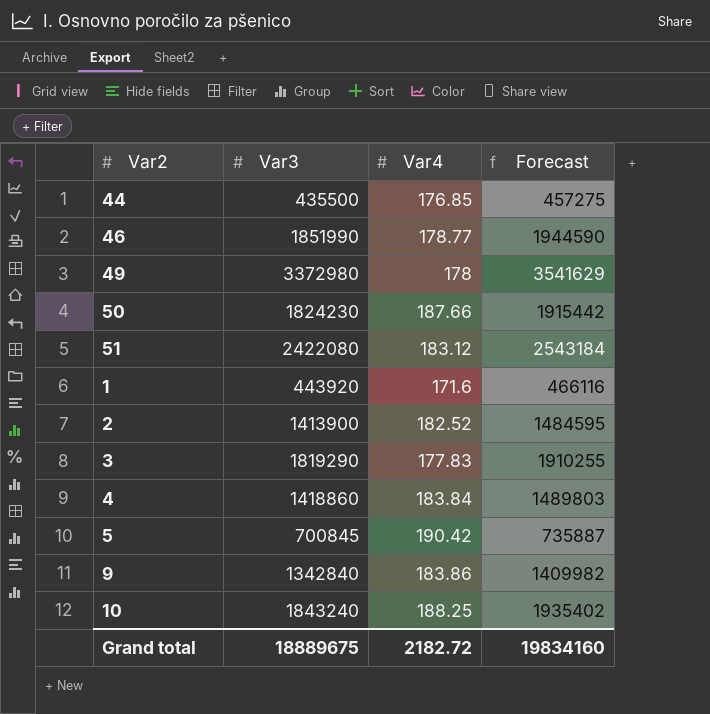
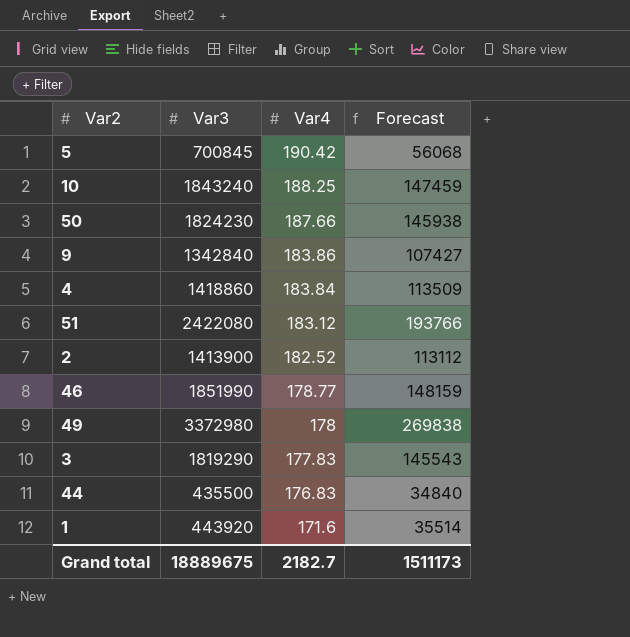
row order: none -> Var4 descending
column Forecast | formula: [Var3] * 1.05 -> [Var3] * 0.08
44 | Var4: 176.85 -> 176.83
Grand total | Var4: 2182.72 -> 2182.7
Grand total | Forecast: 19834160 -> 1511173

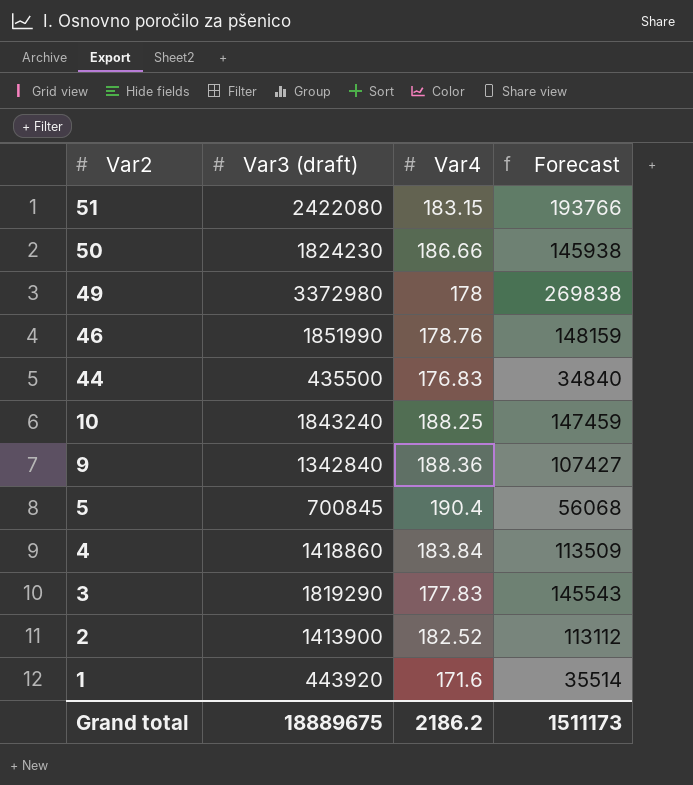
row order: Var4 descending -> Var2 descending
column name: Var3 -> Var3 (draft)
51 | Var4: 183.12 -> 183.15
50 | Var4: 187.66 -> 186.66
46 | Var4: 178.77 -> 178.76
9 | Var4: 183.86 -> 188.36
5 | Var4: 190.42 -> 190.4
Grand total | Var4: 2182.7 -> 2186.2

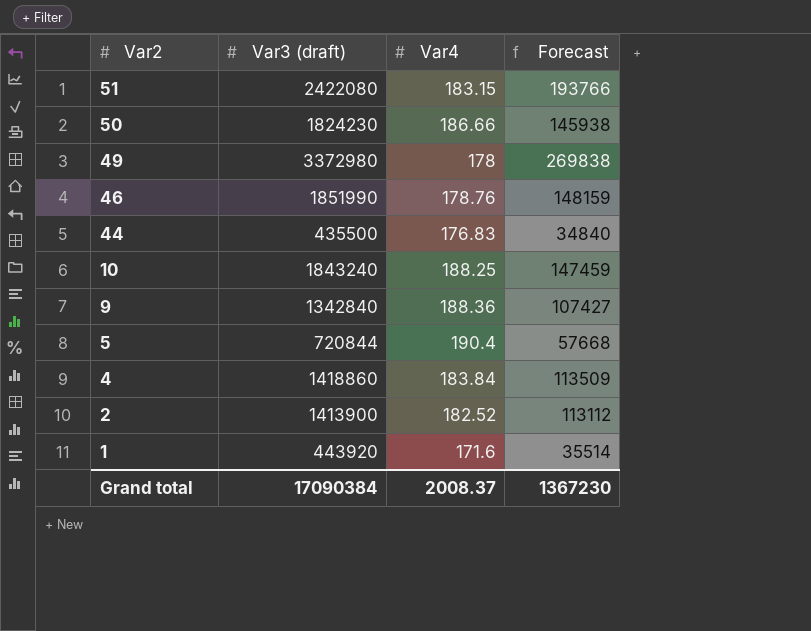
row 3: 1819290 | 177.83 | 145543 -> none
5 | Var3 (draft): 700845 -> 720844
5 | Forecast: 56068 -> 57668
Grand total | Var3 (draft): 18889675 -> 17090384
Grand total | Var4: 2186.2 -> 2008.37
Grand total | Forecast: 1511173 -> 1367230

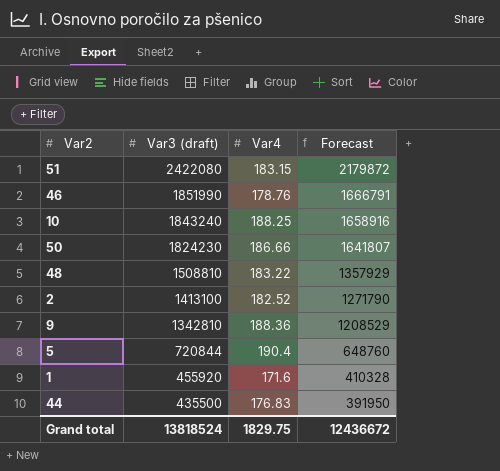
row order: Var2 descending -> Var3 (draft) descending
column Forecast | formula: [Var3 (draft)] * 0.08 -> [Var3 (draft)] * 0.9
row 49: 3372980 | 178 | 269838 -> none
row 4: 1418860 | 183.84 | 113509 -> none
row 48: none -> 1508810 | 183.22 | 1357929
2 | Var3 (draft): 1413900 -> 1413100
9 | Var3 (draft): 1342840 -> 1342810
1 | Var3 (draft): 443920 -> 455920
Grand total | Var3 (draft): 17090384 -> 13818524
Grand total | Var4: 2008.37 -> 1829.75
Grand total | Forecast: 1367230 -> 12436672

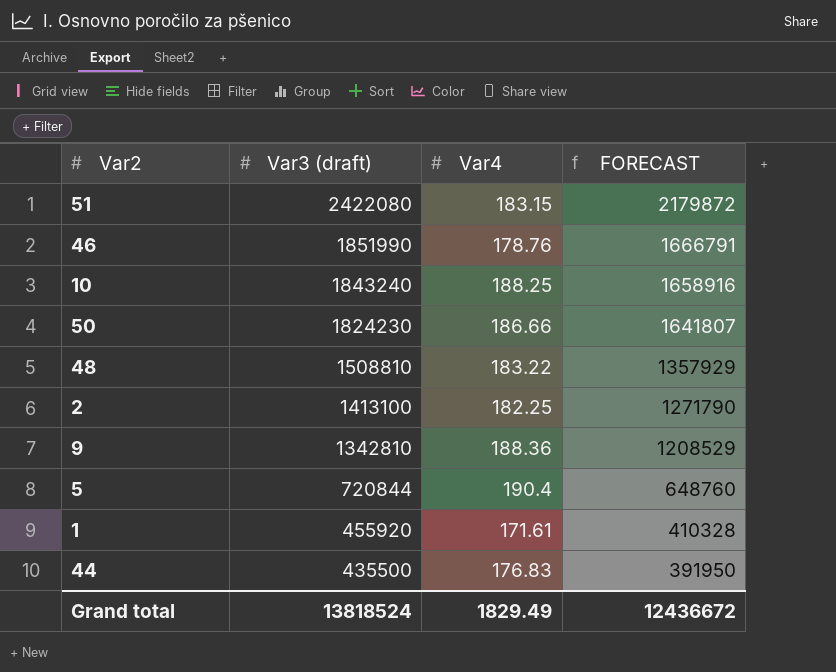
column name: Forecast -> FORECAST
2 | Var4: 182.52 -> 182.25
1 | Var4: 171.6 -> 171.61
Grand total | Var4: 1829.75 -> 1829.49

